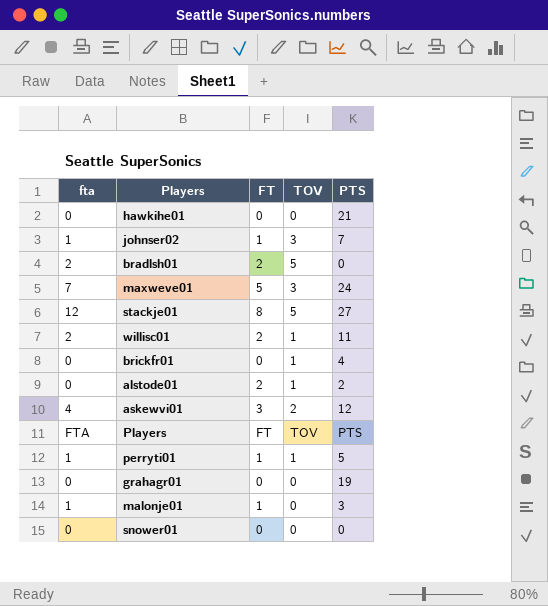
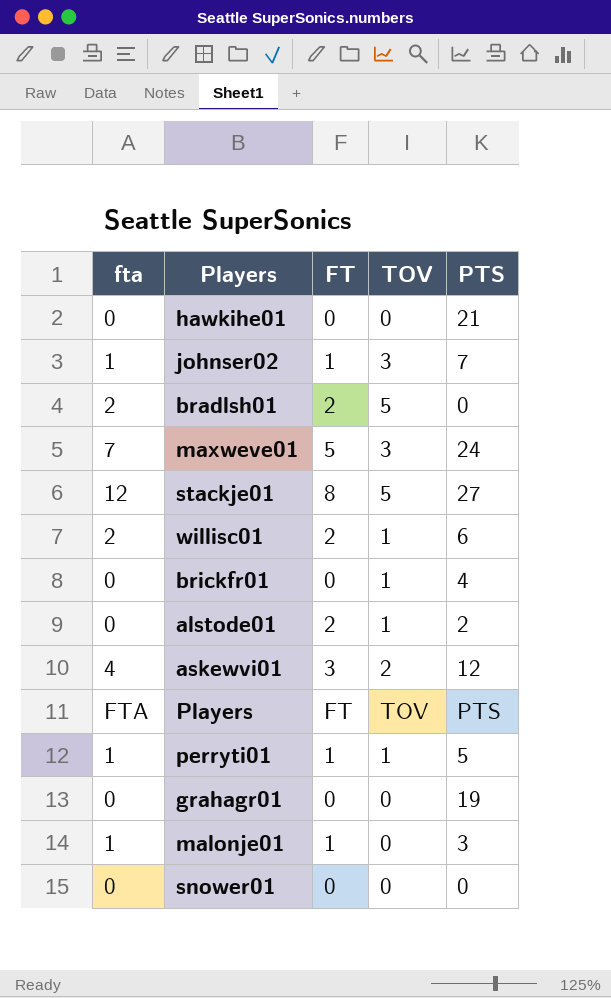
willisc01 | PTS: 11 -> 6

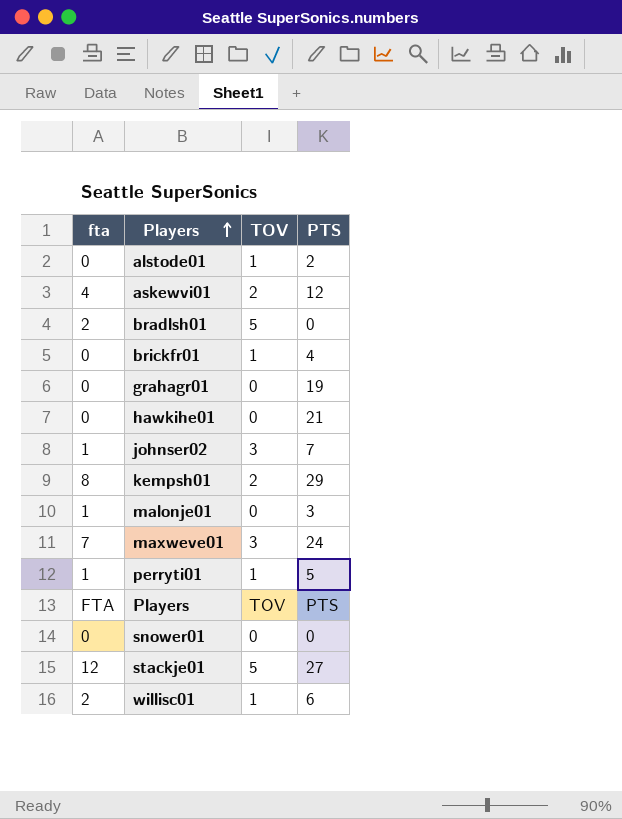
row order: none -> Players ascending
column FT | position: 3 -> none
row kempsh01: none -> 8 | 2 | 29

